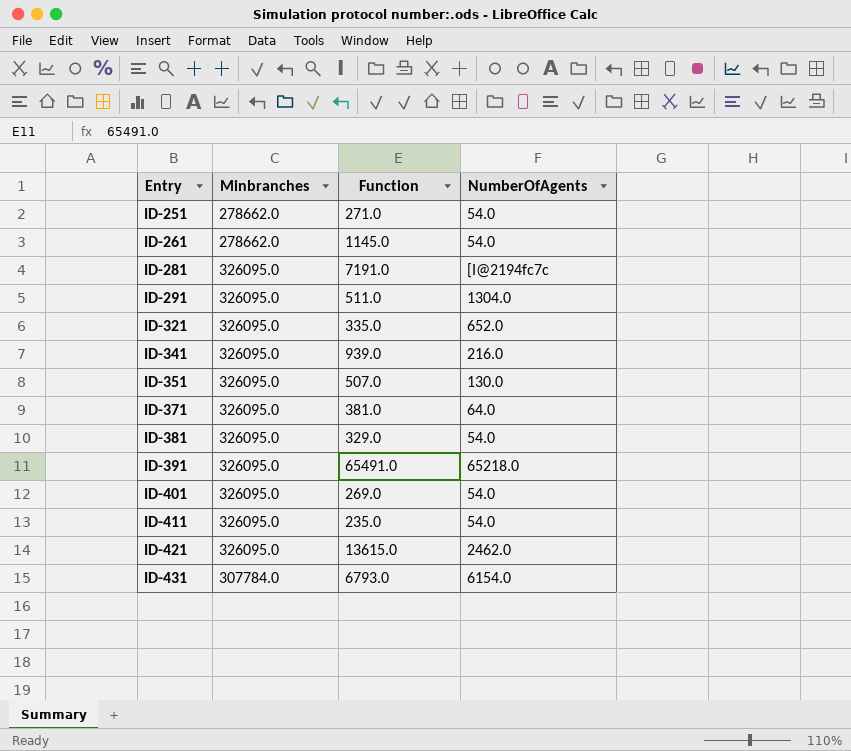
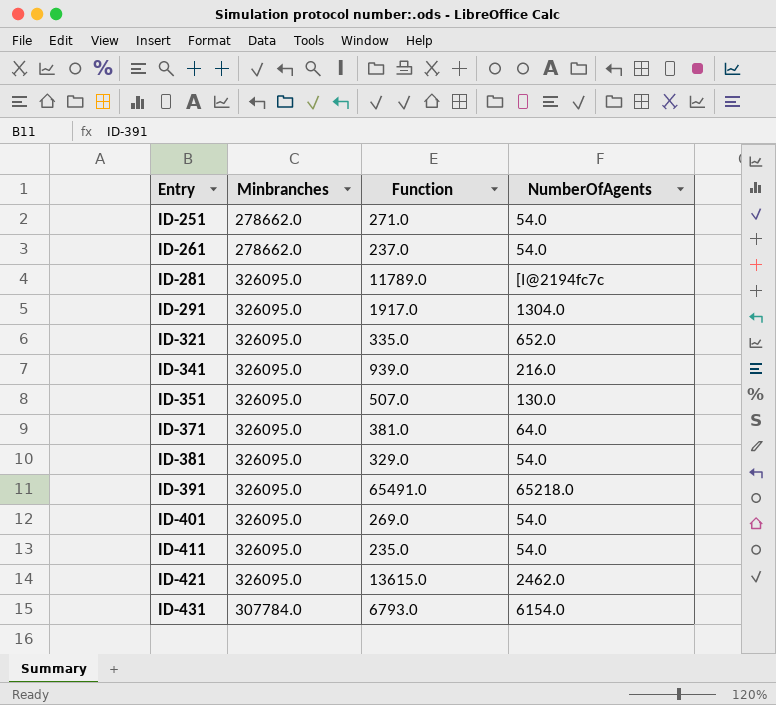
ID-261 | Function: 1145.0 -> 237.0
ID-281 | Function: 7191.0 -> 11789.0
ID-291 | Function: 511.0 -> 1917.0

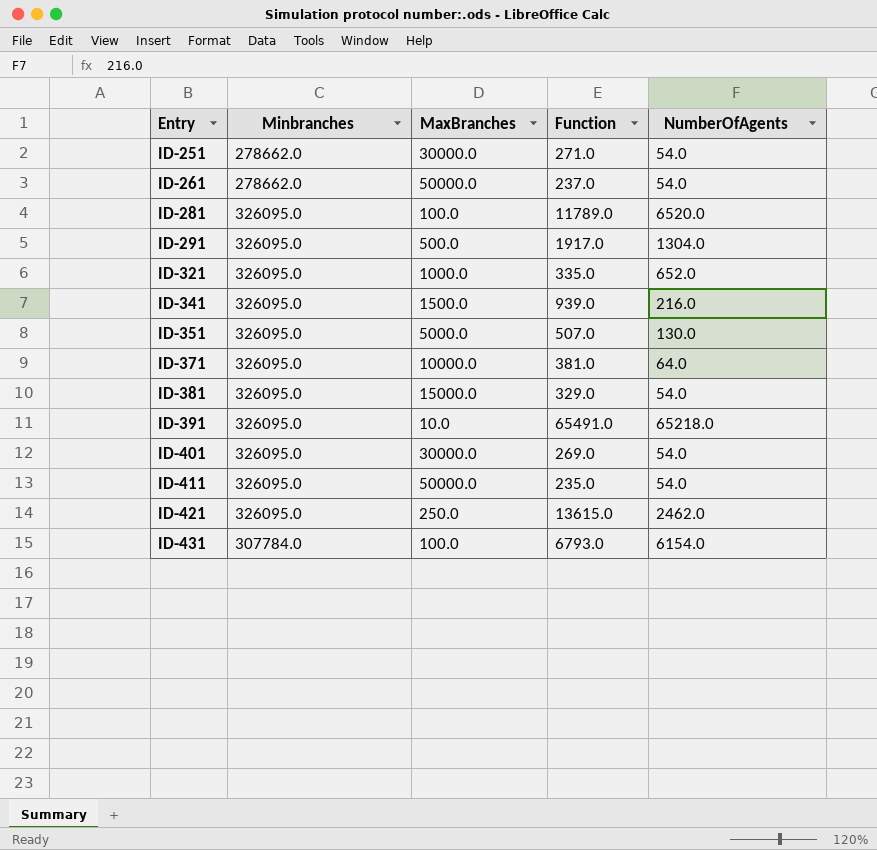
column MaxBranches | position: none -> 3
ID-281 | NumberOfAgents: [I@2194fc7c -> 6520.0

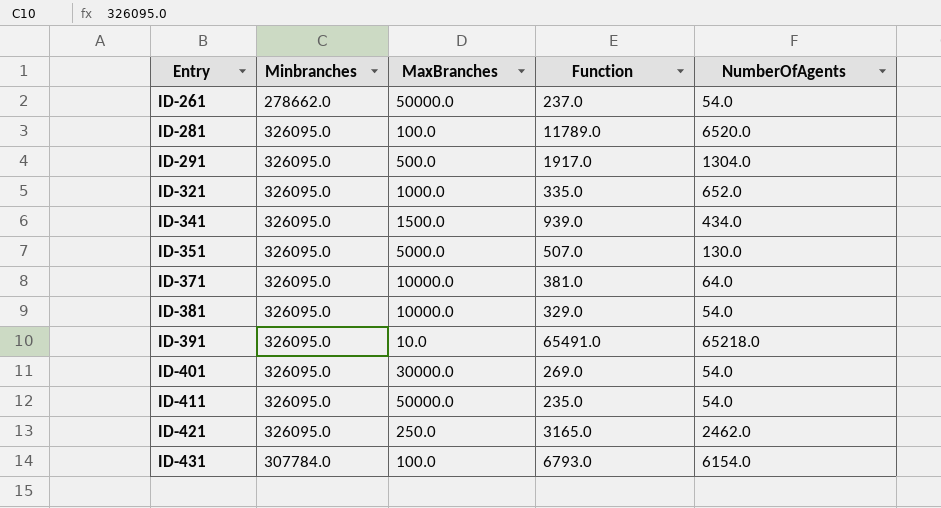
row ID-251: 278662.0 | 30000.0 | 271.0 | 54.0 -> none
ID-341 | NumberOfAgents: 216.0 -> 434.0
ID-381 | MaxBranches: 15000.0 -> 10000.0
ID-421 | Function: 13615.0 -> 3165.0

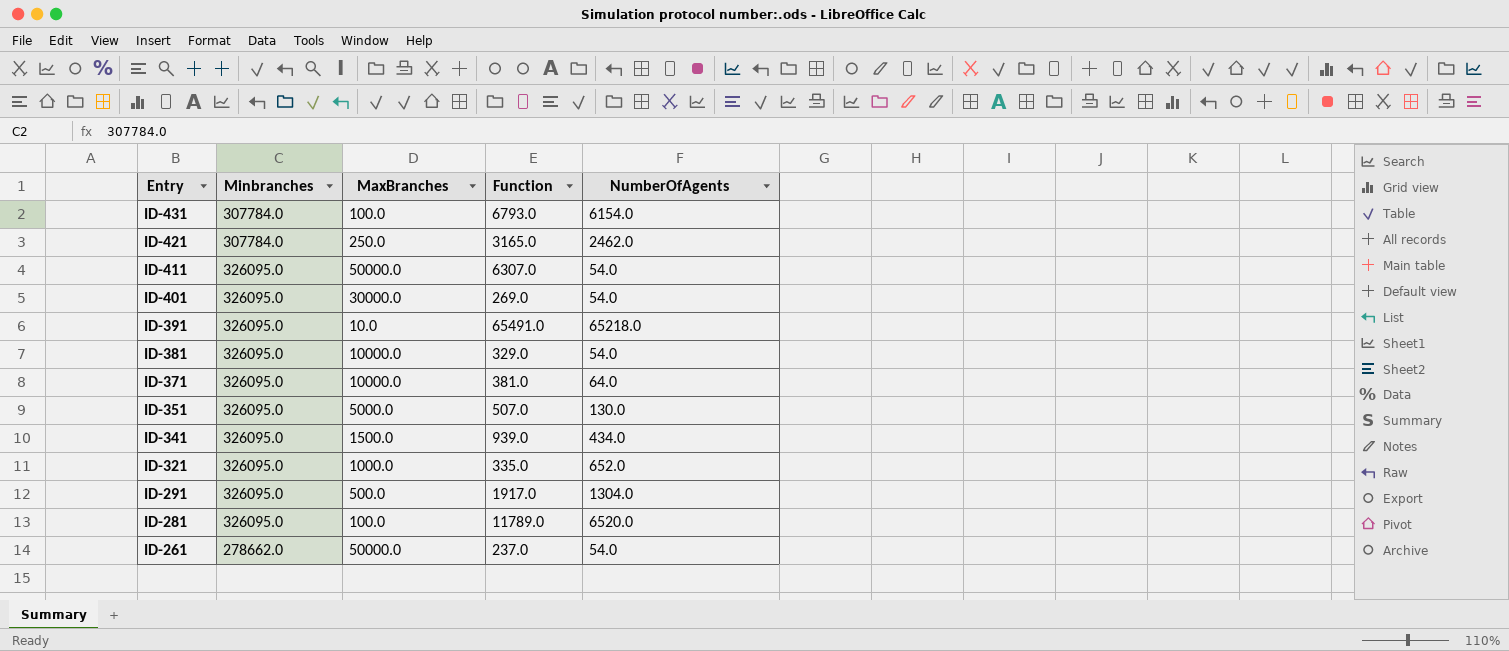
row order: Entry ascending -> Entry descending
ID-421 | Minbranches: 326095.0 -> 307784.0
ID-411 | Function: 235.0 -> 6307.0

